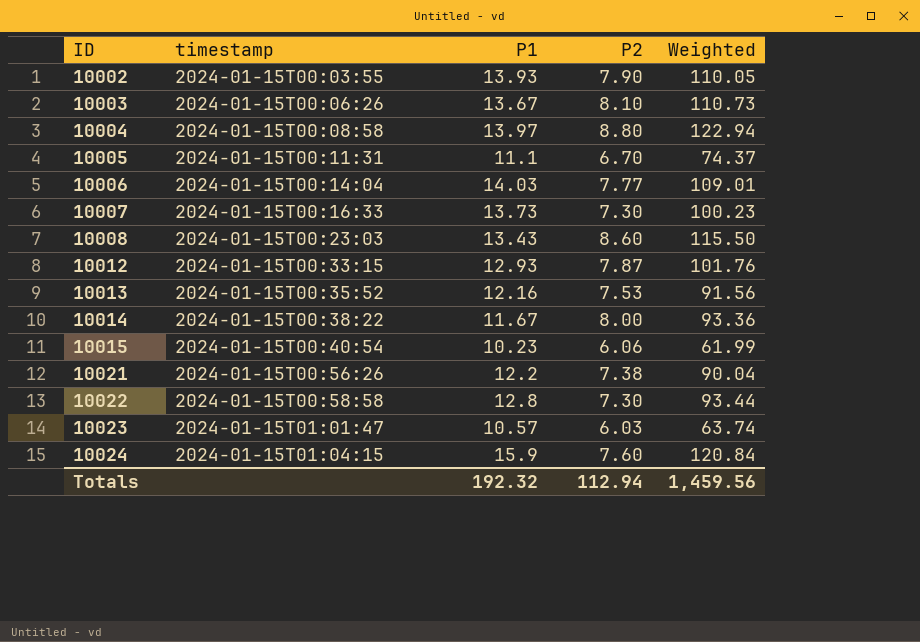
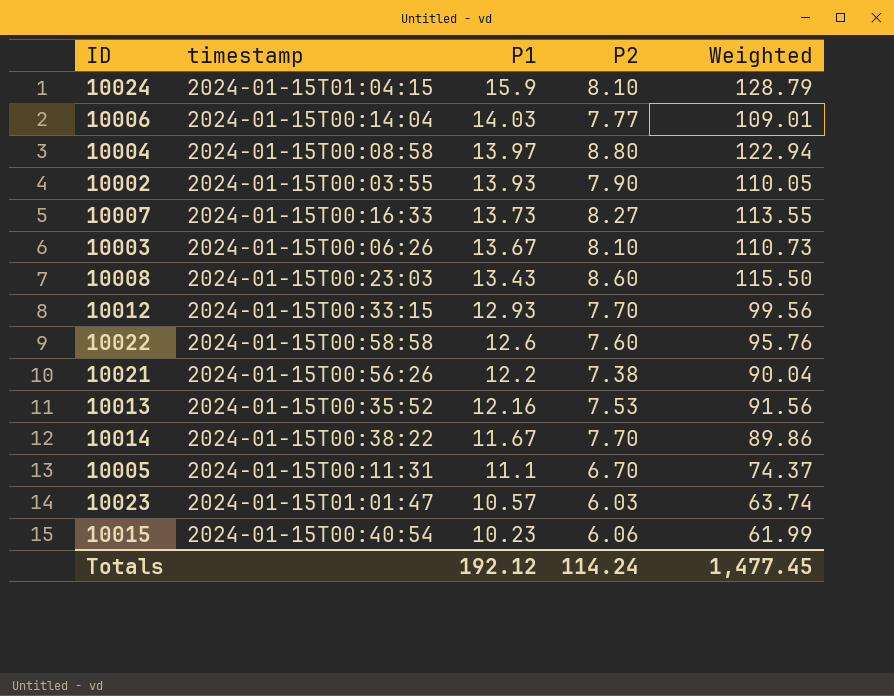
row order: ID ascending -> P1 descending
10024 | P2: 7.60 -> 8.10
10024 | Weighted: 120.84 -> 128.79
10007 | P2: 7.30 -> 8.27
10007 | Weighted: 100.23 -> 113.55
10012 | P2: 7.87 -> 7.70
10012 | Weighted: 101.76 -> 99.56
10022 | P1: 12.8 -> 12.6
10022 | P2: 7.30 -> 7.60
10022 | Weighted: 93.44 -> 95.76
10014 | P2: 8.00 -> 7.70
10014 | Weighted: 93.36 -> 89.86
Totals | P1: 192.32 -> 192.12
Totals | P2: 112.94 -> 114.24
Totals | Weighted: 1,459.56 -> 1,477.45

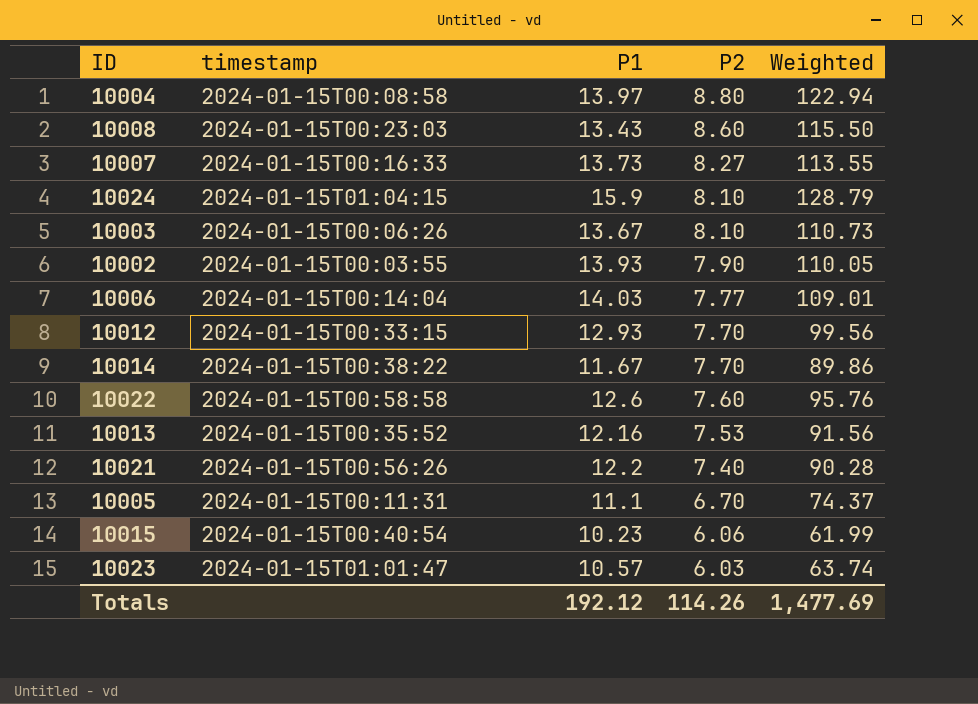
row order: P1 descending -> P2 descending
10021 | P2: 7.38 -> 7.40
10021 | Weighted: 90.04 -> 90.28
Totals | P2: 114.24 -> 114.26
Totals | Weighted: 1,477.45 -> 1,477.69

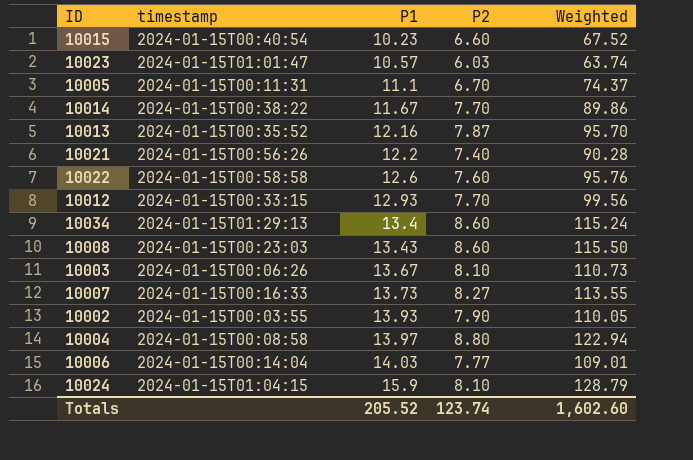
row order: P2 descending -> P1 ascending
10015 | P2: 6.06 -> 6.60
10015 | Weighted: 61.99 -> 67.52
10013 | P2: 7.53 -> 7.87
10013 | Weighted: 91.56 -> 95.70
row 10034: none -> 2024-01-15T01:29:13 | 13.4 | 8.60 | 115.24
Totals | P1: 192.12 -> 205.52
Totals | P2: 114.26 -> 123.74
Totals | Weighted: 1,477.69 -> 1,602.60

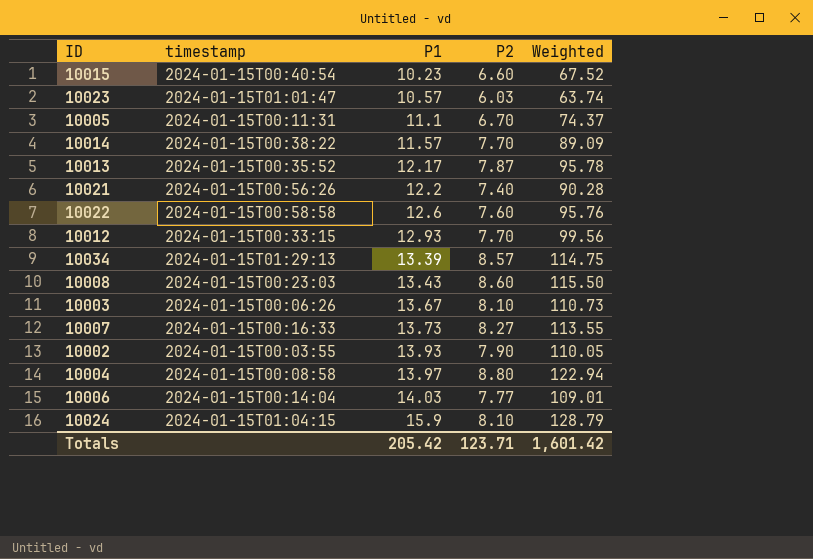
10014 | P1: 11.67 -> 11.57
10014 | Weighted: 89.86 -> 89.09
10013 | P1: 12.16 -> 12.17
10013 | Weighted: 95.70 -> 95.78
10034 | P1: 13.4 -> 13.39
10034 | P2: 8.60 -> 8.57
10034 | Weighted: 115.24 -> 114.75
Totals | P1: 205.52 -> 205.42
Totals | P2: 123.74 -> 123.71
Totals | Weighted: 1,602.60 -> 1,601.42

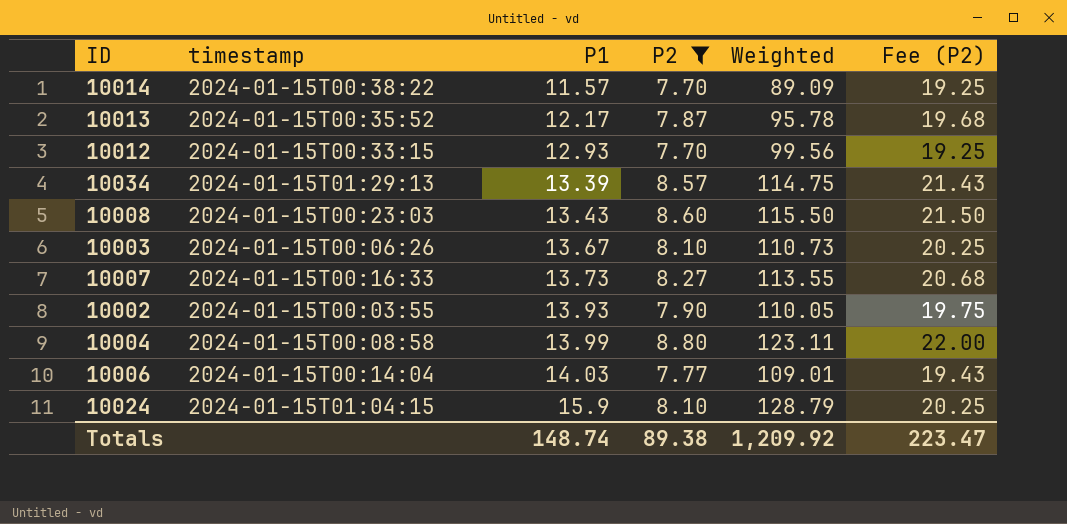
filter: none -> P2 >= 7.70
column Fee (P2) | formula: none -> [P2] * 2.5
10004 | P1: 13.97 -> 13.99
10004 | Weighted: 122.94 -> 123.11
Totals | P1: 205.42 -> 148.74
Totals | P2: 123.71 -> 89.38
Totals | Weighted: 1,601.42 -> 1,209.92

